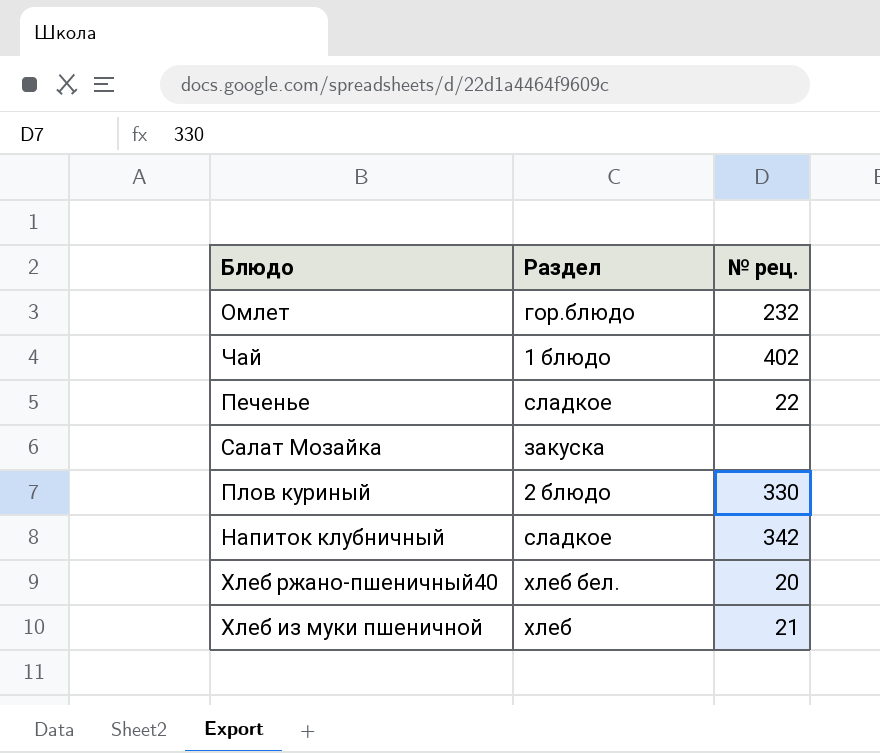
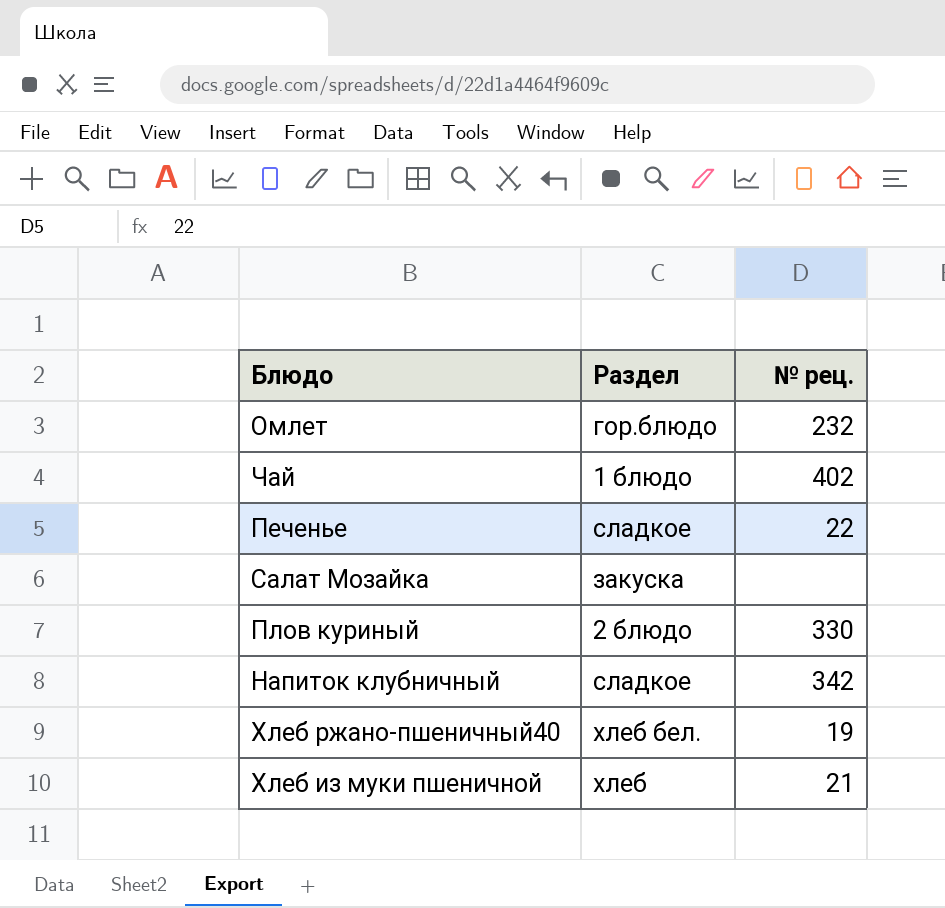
Хлеб ржано-пшеничный40 | № рец.: 20 -> 19

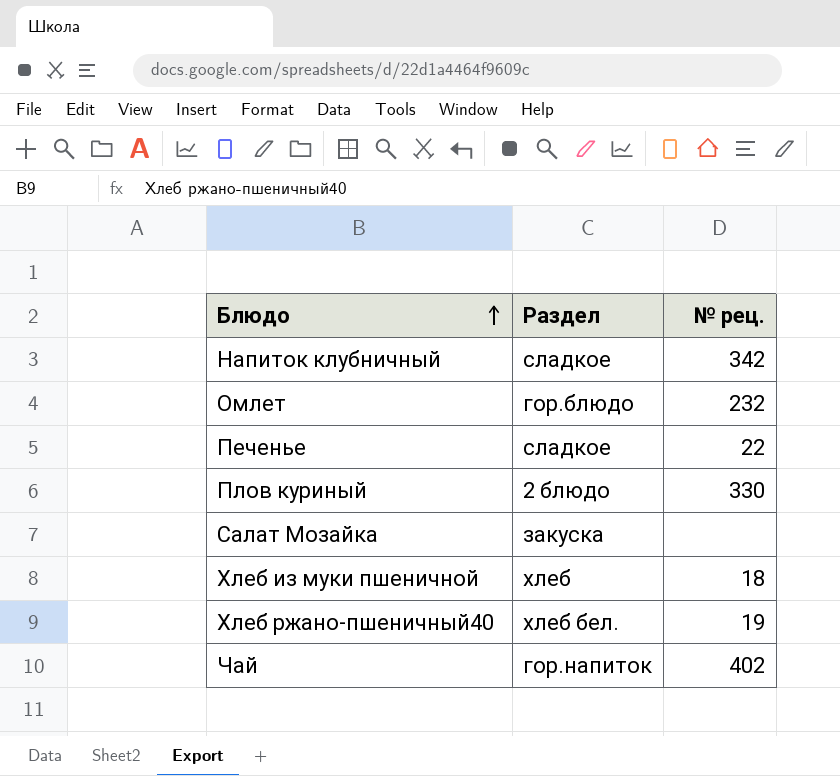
row order: none -> Блюдо ascending
Хлеб из муки пшеничной | № рец.: 21 -> 18
Чай | Раздел: 1 блюдо -> гор.напиток

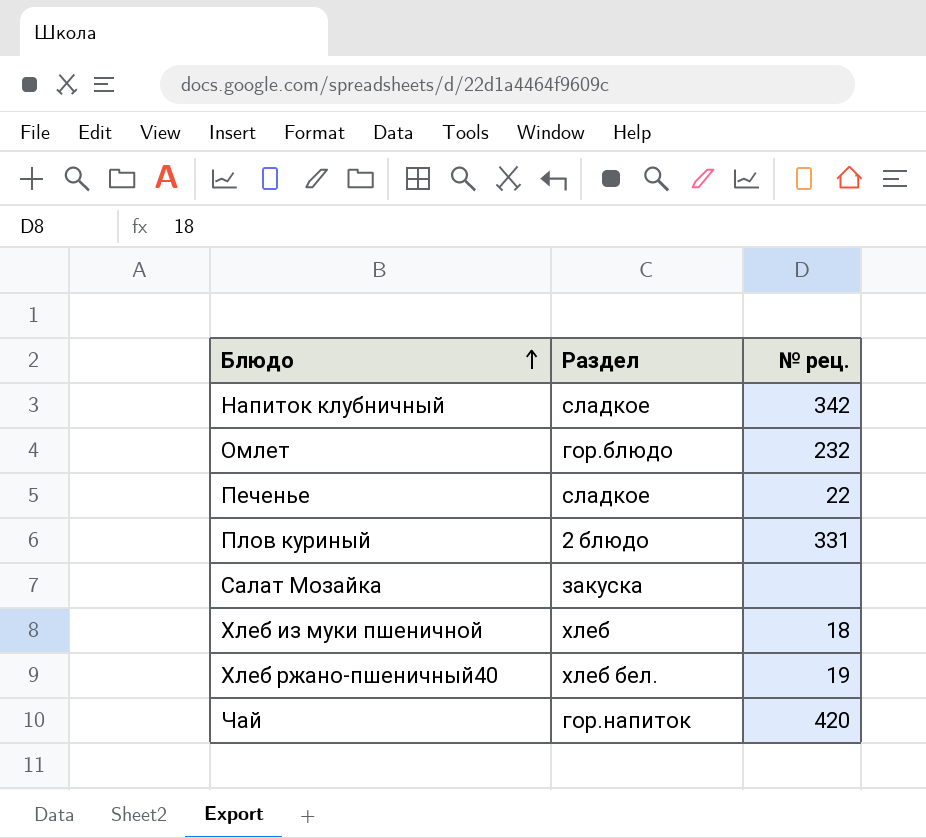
Плов куриный | № рец.: 330 -> 331
Чай | № рец.: 402 -> 420

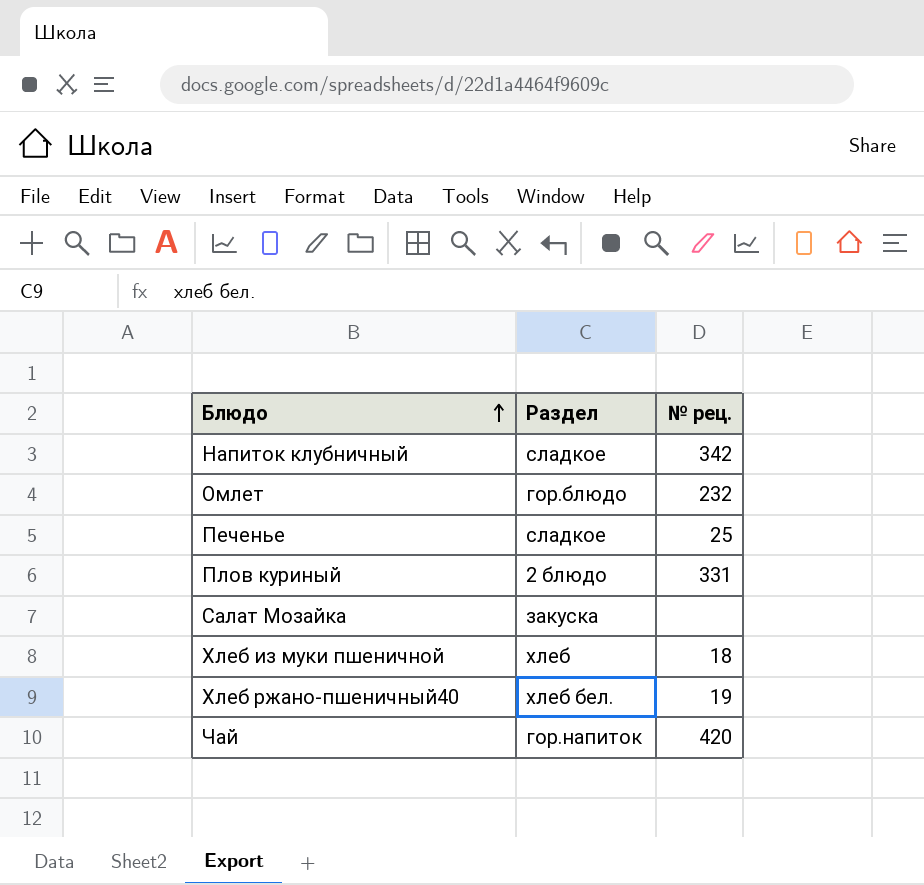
Печенье | № рец.: 22 -> 25

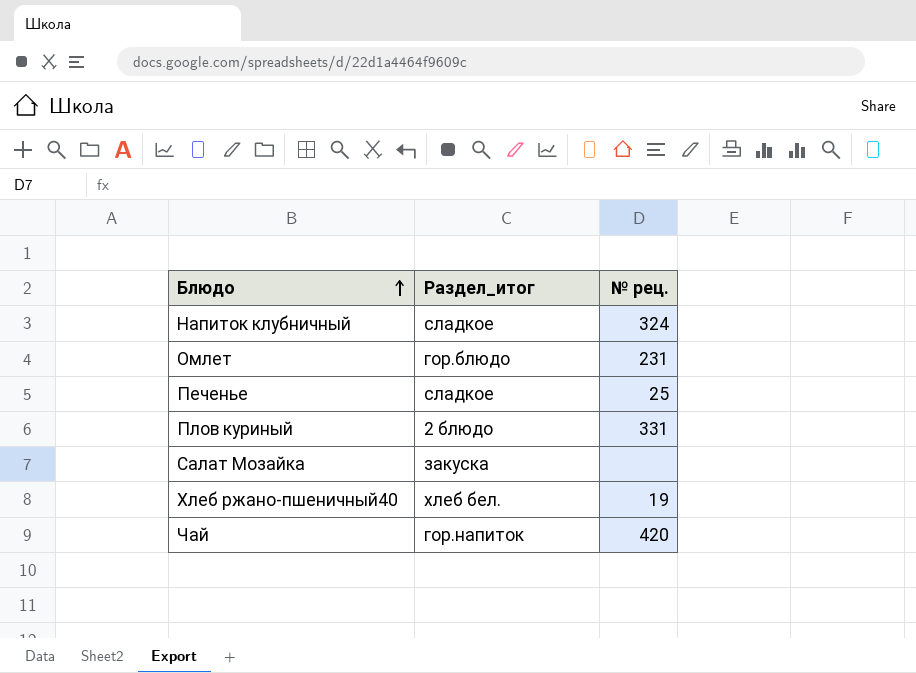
column name: Раздел -> Раздел_итог
row Хлеб из муки пшеничной: хлеб | 18 -> none
Напиток клубничный | № рец.: 342 -> 324
Омлет | № рец.: 232 -> 231

